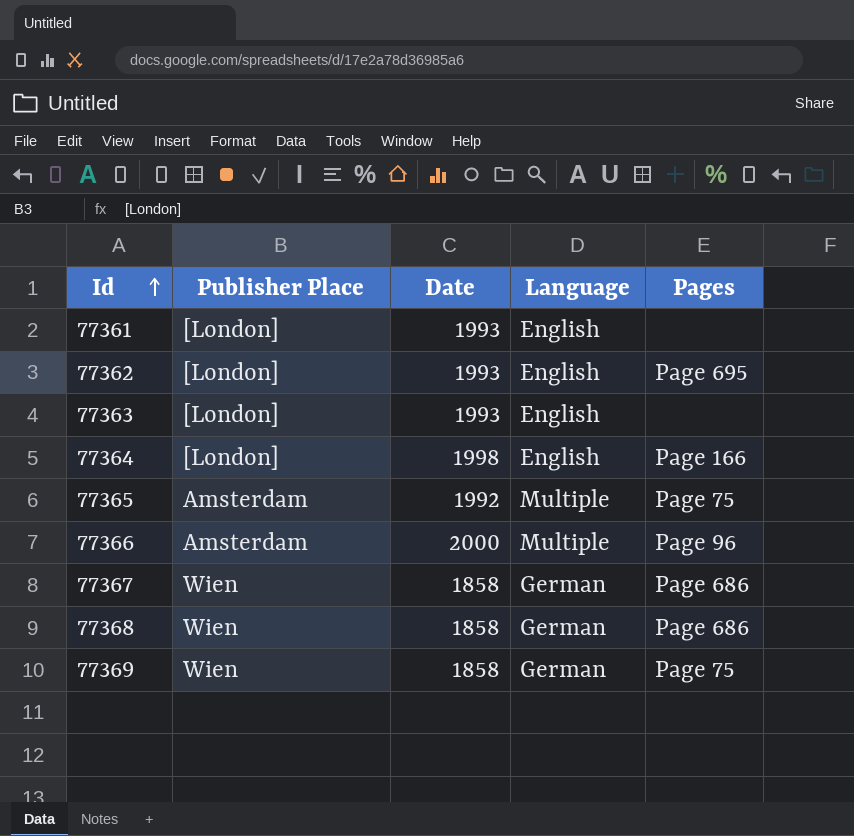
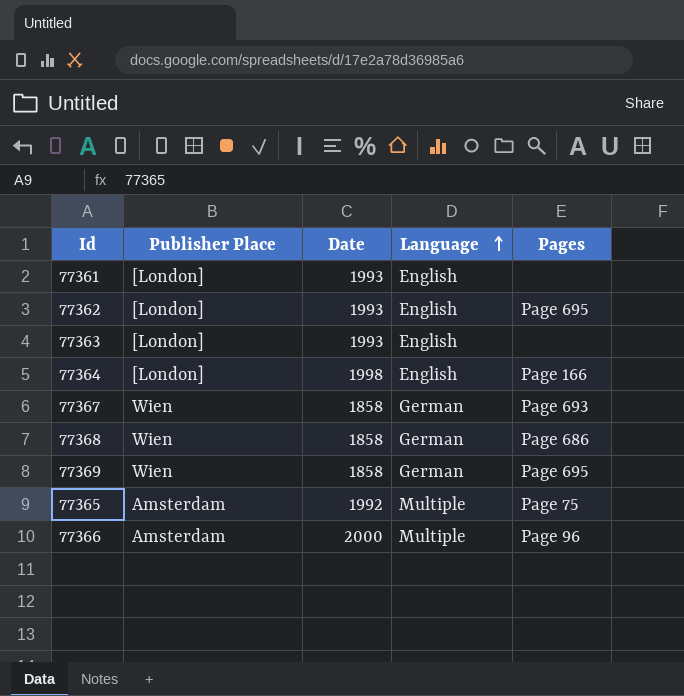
row order: Id ascending -> Language ascending
77367 | Pages: Page 686 -> Page 693
77369 | Pages: Page 75 -> Page 695

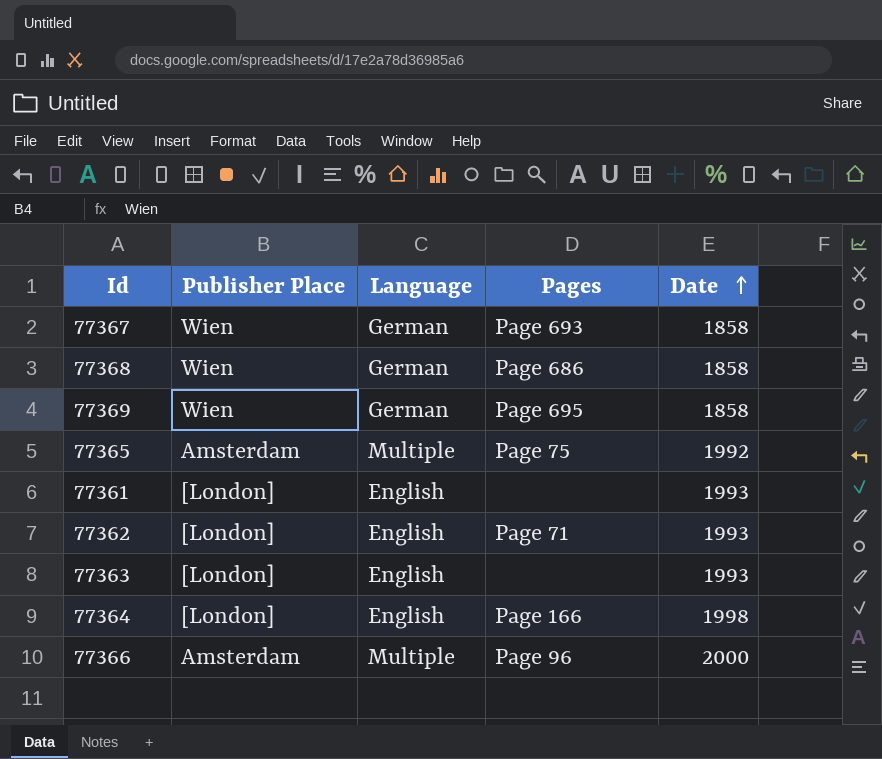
row order: Language ascending -> Date ascending
column Date | position: 3 -> 5
77362 | Pages: Page 695 -> Page 71

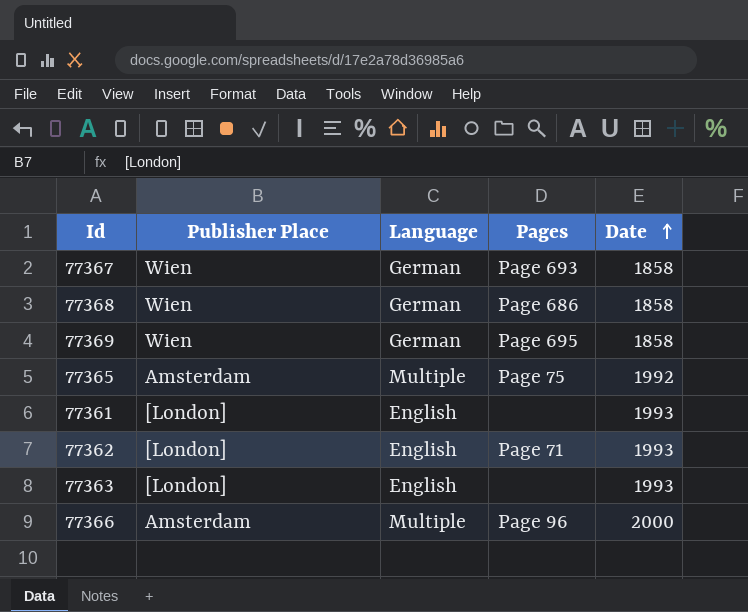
row 77364: [London] | English | Page 166 | 1998 -> none

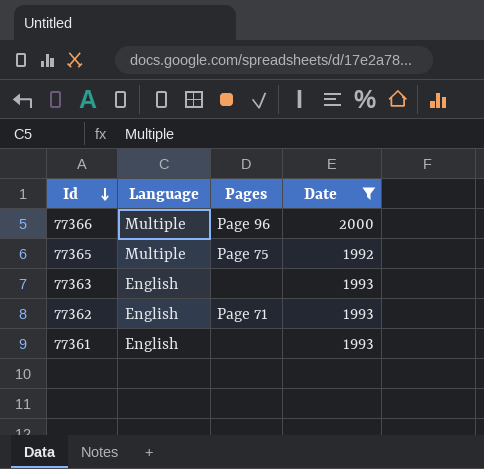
filter: none -> Date != 1858
row order: Date ascending -> Id descending
column Publisher Place | position: 2 -> none

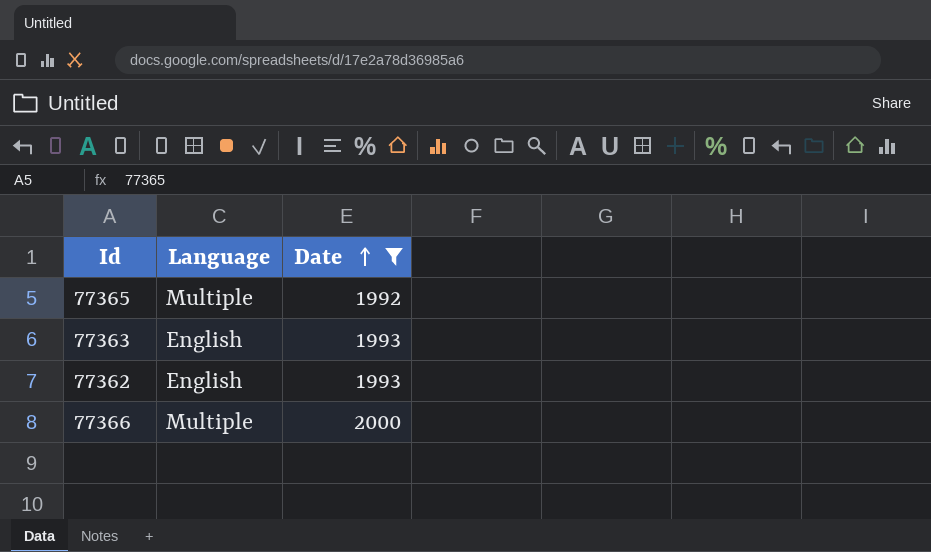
row order: Id descending -> Date ascending
column Pages | position: 3 -> none
row 77361: English | none | 1993 -> none

